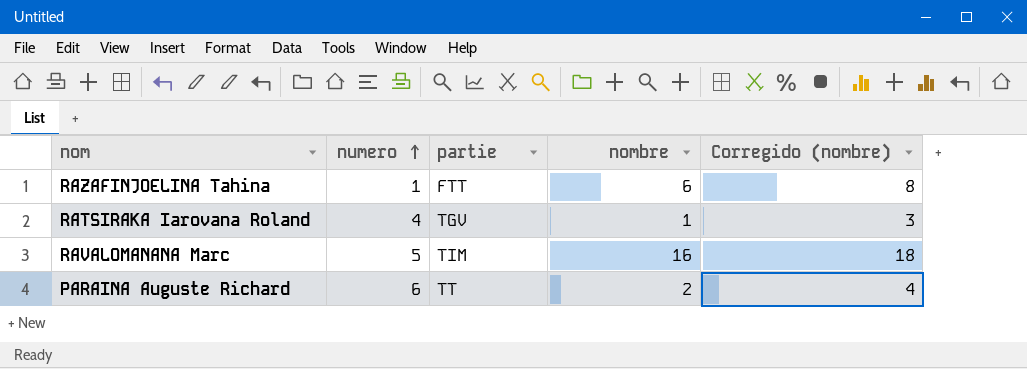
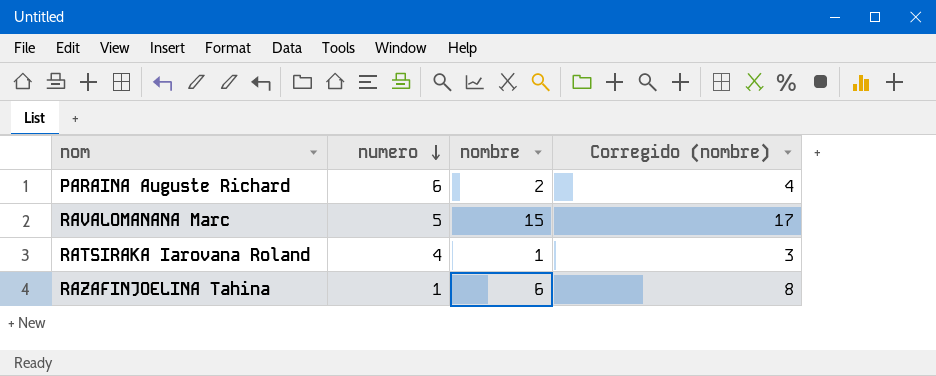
row order: numero ascending -> numero descending
column partie | position: 3 -> none
RAVALOMANANA Marc | nombre: 16 -> 15
RAVALOMANANA Marc | Corregido (nombre): 18 -> 17

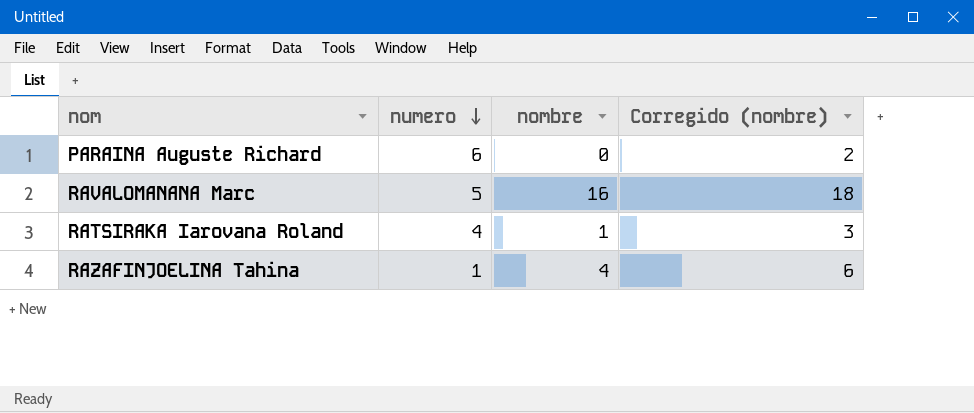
PARAINA Auguste Richard | nombre: 2 -> 0
PARAINA Auguste Richard | Corregido (nombre): 4 -> 2
RAVALOMANANA Marc | nombre: 15 -> 16
RAVALOMANANA Marc | Corregido (nombre): 17 -> 18
RAZAFINJOELINA Tahina | nombre: 6 -> 4
RAZAFINJOELINA Tahina | Corregido (nombre): 8 -> 6

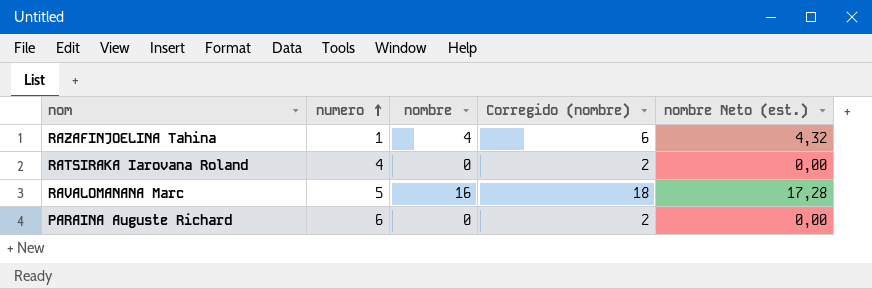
row order: numero descending -> numero ascending
column nombre Neto (est.) | formula: none -> [nombre] * 1,08
RATSIRAKA Iarovana Roland | nombre: 1 -> 0
RATSIRAKA Iarovana Roland | Corregido (nombre): 3 -> 2

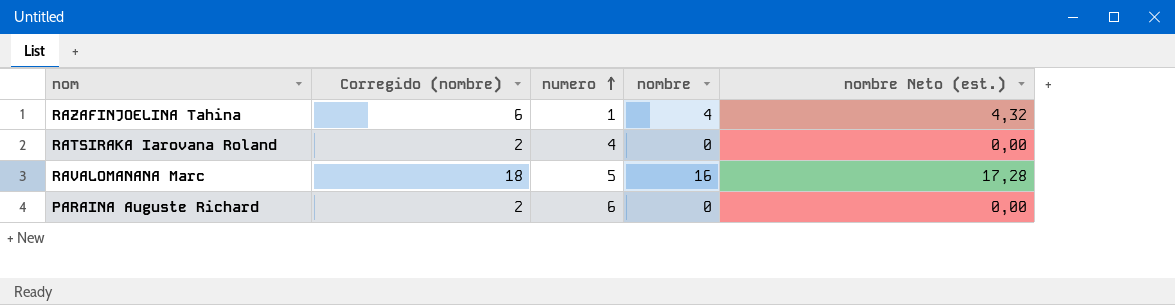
column Corregido (nombre) | position: 4 -> 2

